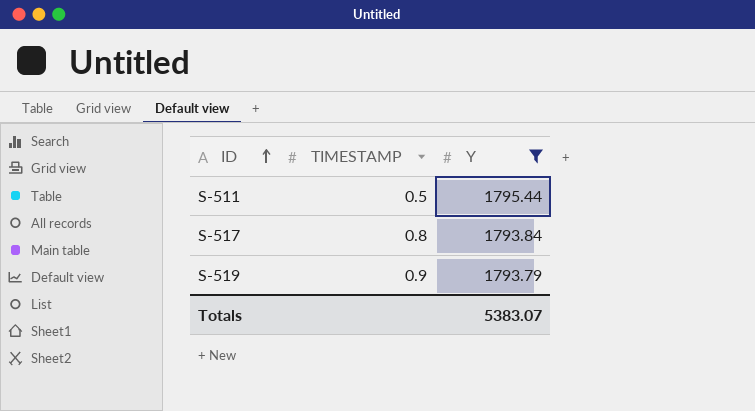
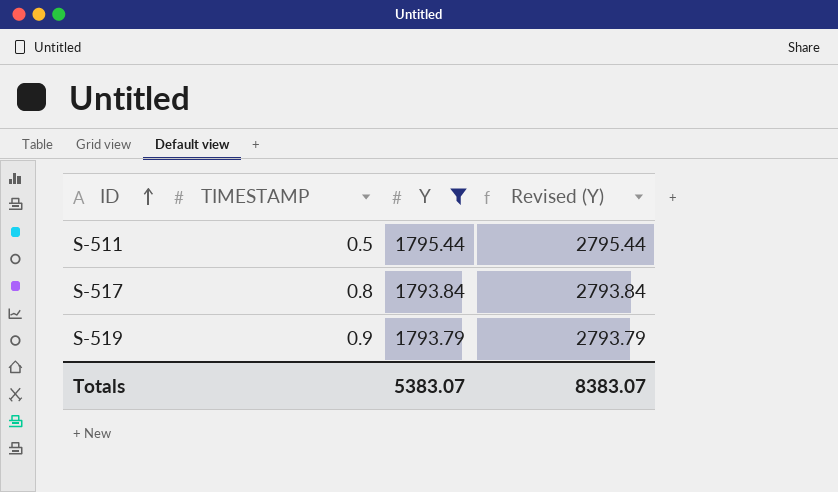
column Revised (Y) | formula: none -> [Y] + 1000

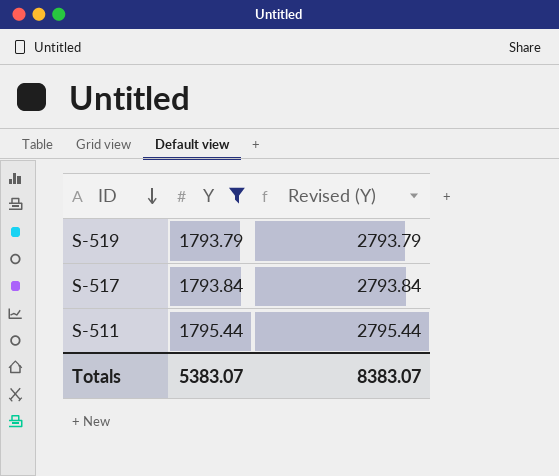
row order: ID ascending -> ID descending
column TIMESTAMP | position: 2 -> none

